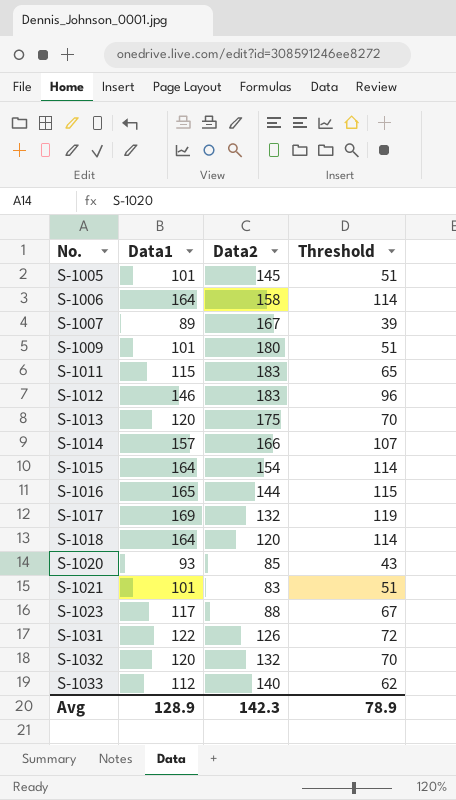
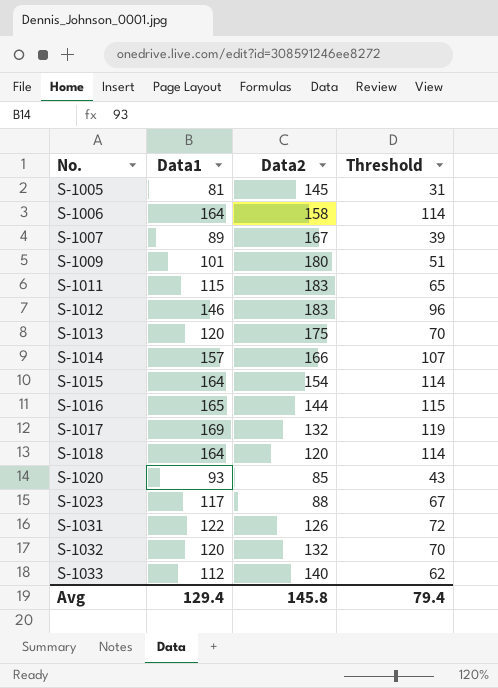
row S-1021: 101 | 83 | 51 -> none
S-1005 | Data1: 101 -> 81
S-1005 | Threshold: 51 -> 31
Avg | Data1: 128.9 -> 129.4
Avg | Data2: 142.3 -> 145.8
Avg | Threshold: 78.9 -> 79.4

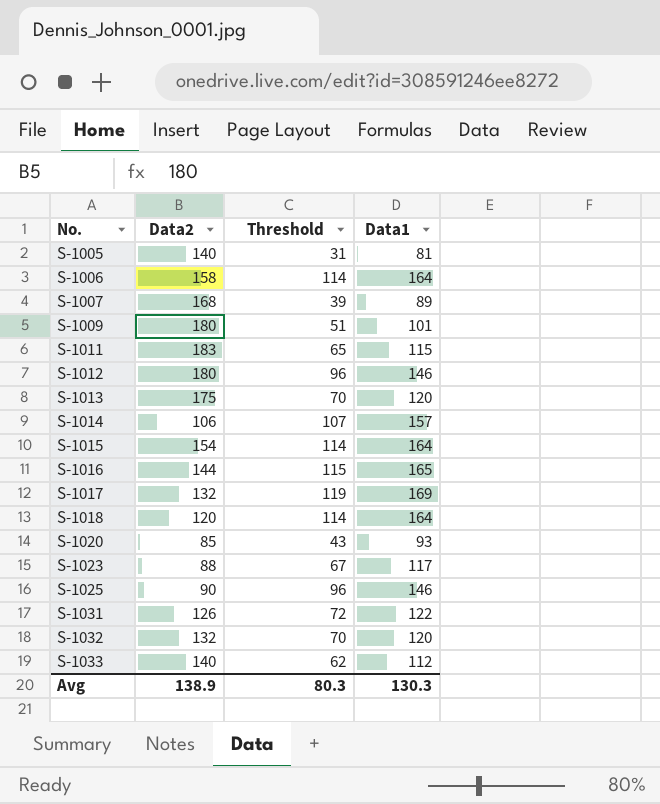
column Data1 | position: 2 -> 4
S-1005 | Data2: 145 -> 140
S-1007 | Data2: 167 -> 168
S-1012 | Data2: 183 -> 180
S-1014 | Data2: 166 -> 106
row S-1025: none -> 90 | 96 | 146
Avg | Data2: 145.8 -> 138.9
Avg | Threshold: 79.4 -> 80.3
Avg | Data1: 129.4 -> 130.3

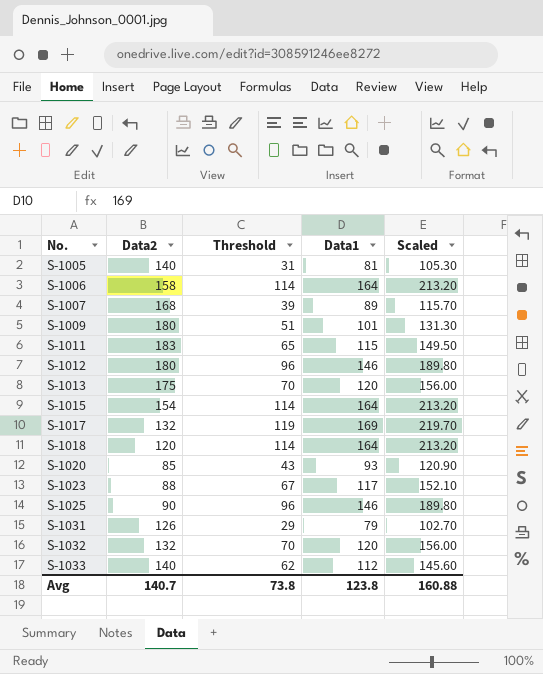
column Scaled | formula: none -> [Data1] * 1.3
row S-1014: 106 | 107 | 157 -> none
row S-1016: 144 | 115 | 165 -> none
S-1031 | Threshold: 72 -> 29
S-1031 | Data1: 122 -> 79
Avg | Data2: 138.9 -> 140.7
Avg | Threshold: 80.3 -> 73.8
Avg | Data1: 130.3 -> 123.8

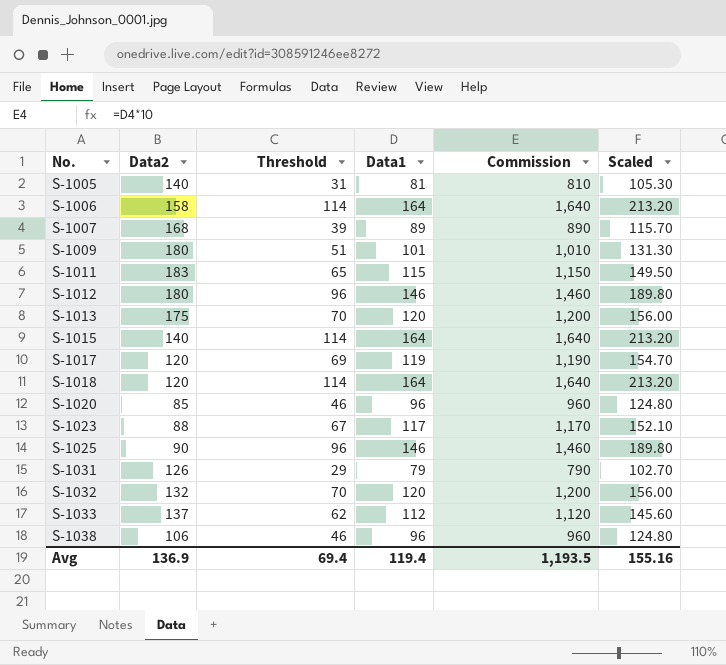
column Commission | formula: none -> [Data1] * 10
S-1015 | Data2: 154 -> 140
S-1017 | Data2: 132 -> 120
S-1017 | Threshold: 119 -> 69
S-1017 | Data1: 169 -> 119
S-1017 | Scaled: 219.70 -> 154.70
S-1020 | Threshold: 43 -> 46
S-1020 | Data1: 93 -> 96
S-1020 | Scaled: 120.90 -> 124.80
S-1033 | Data2: 140 -> 137
row S-1038: none -> 106 | 46 | 96 | 960 | 124.80
Avg | Data2: 140.7 -> 136.9
Avg | Threshold: 73.8 -> 69.4
Avg | Data1: 123.8 -> 119.4
Avg | Scaled: 160.88 -> 155.16

